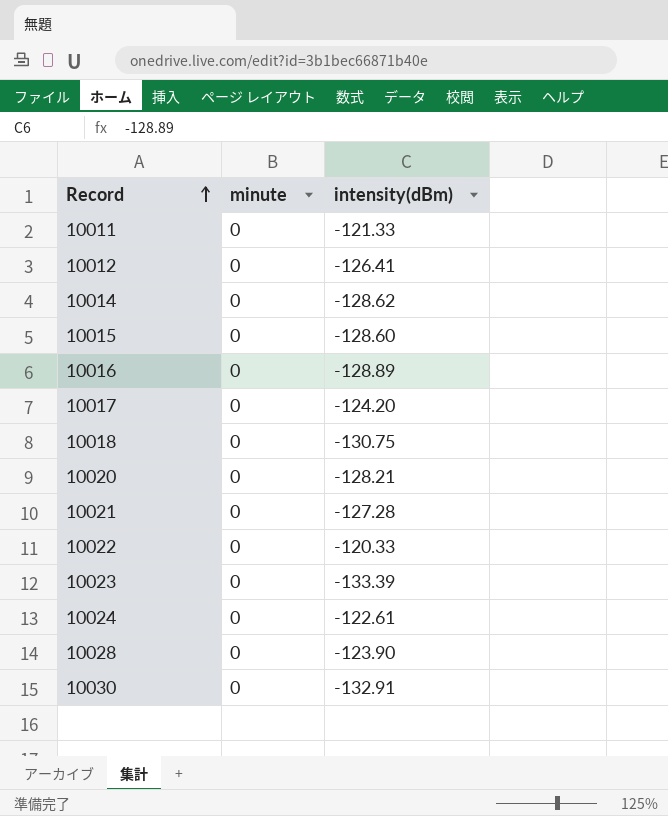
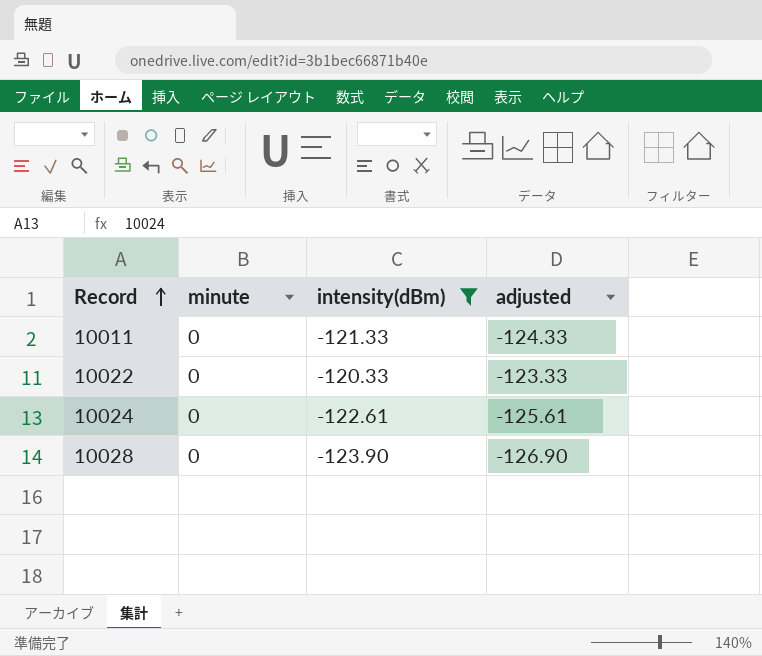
filter: none -> intensity(dBm) >= -123.90
column adjusted | formula: none -> [intensity(dBm)] - 3

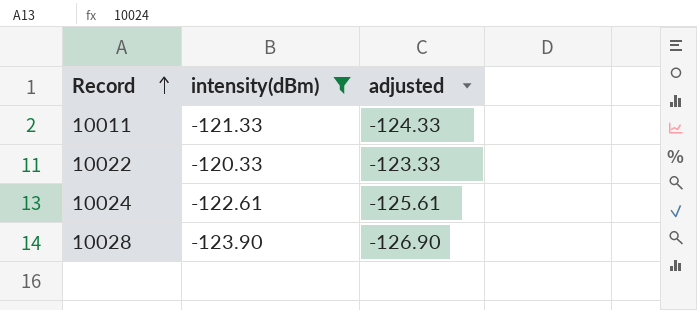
column minute | position: 2 -> none

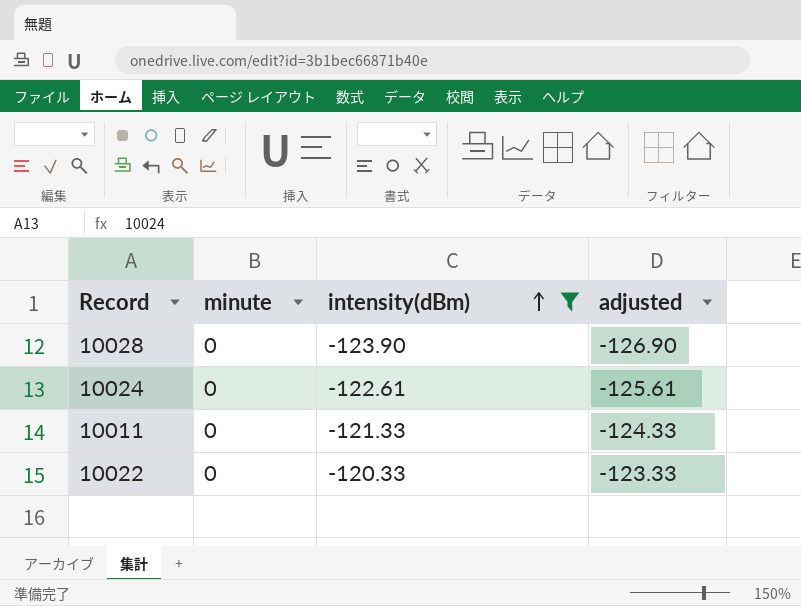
row order: Record ascending -> intensity(dBm) ascending
column minute | position: none -> 2

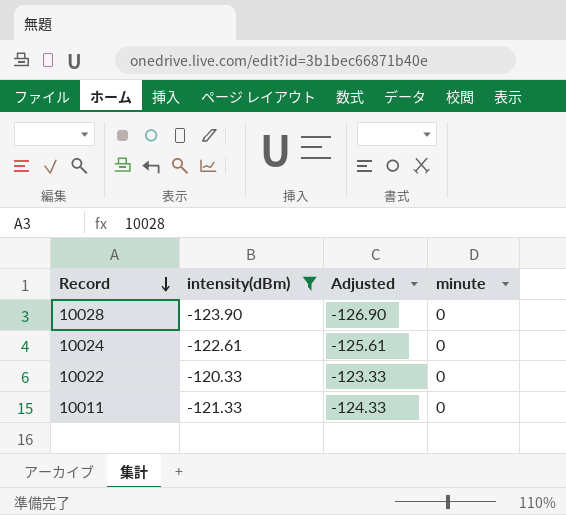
row order: intensity(dBm) ascending -> Record descending
column name: adjusted -> Adjusted
column minute | position: 2 -> 4

